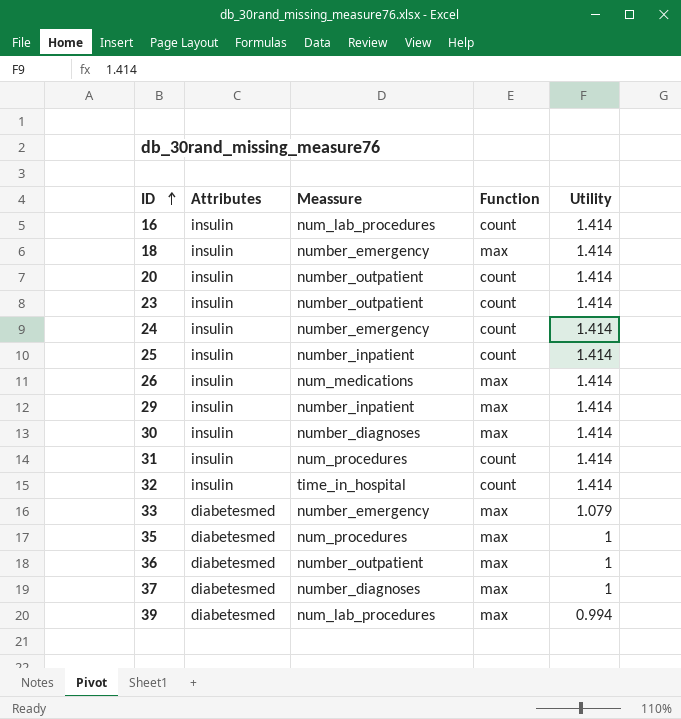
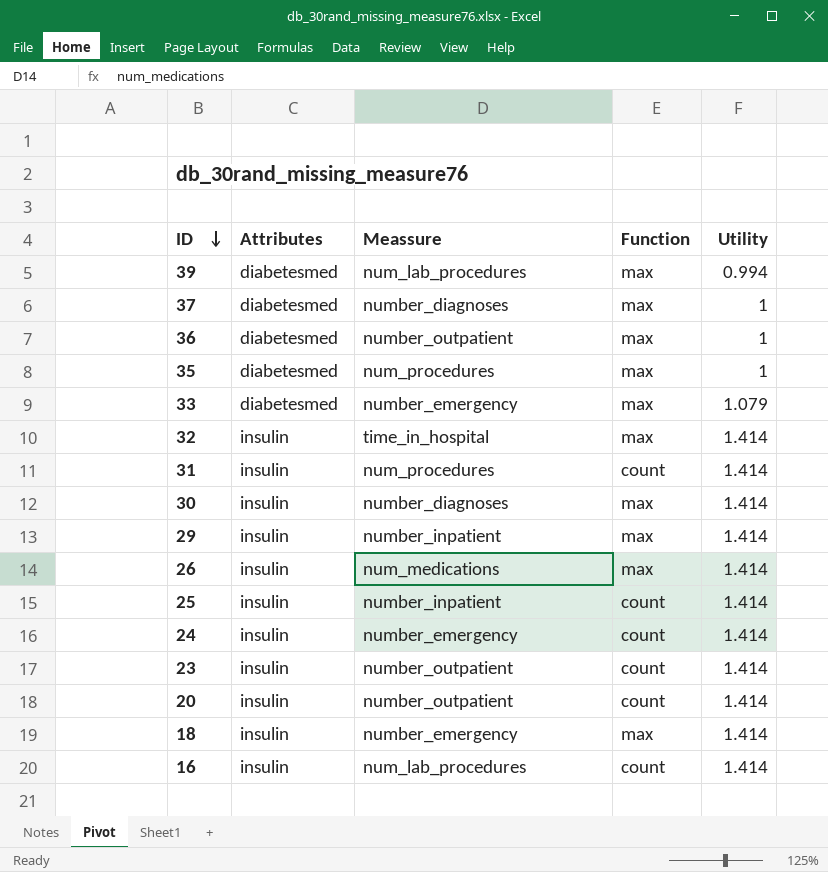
row order: ID ascending -> ID descending
32 | Function: count -> max

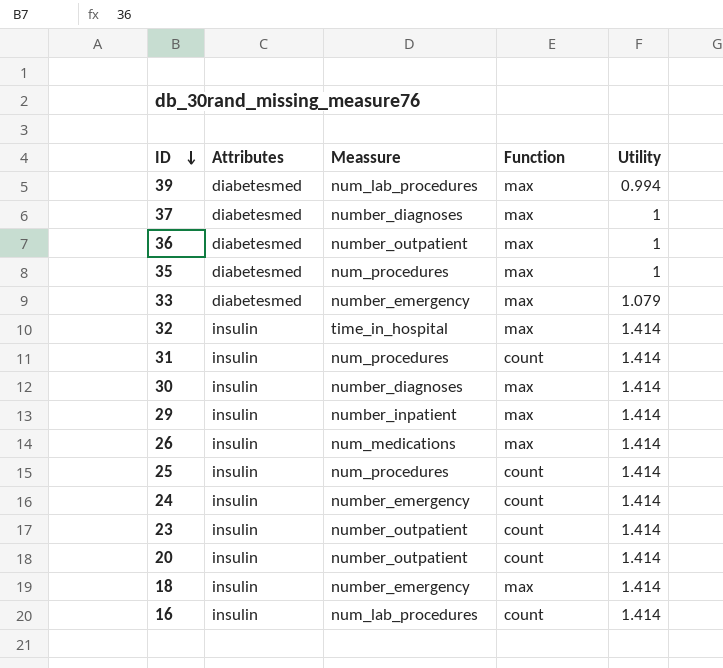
25 | Meassure: number_inpatient -> num_procedures

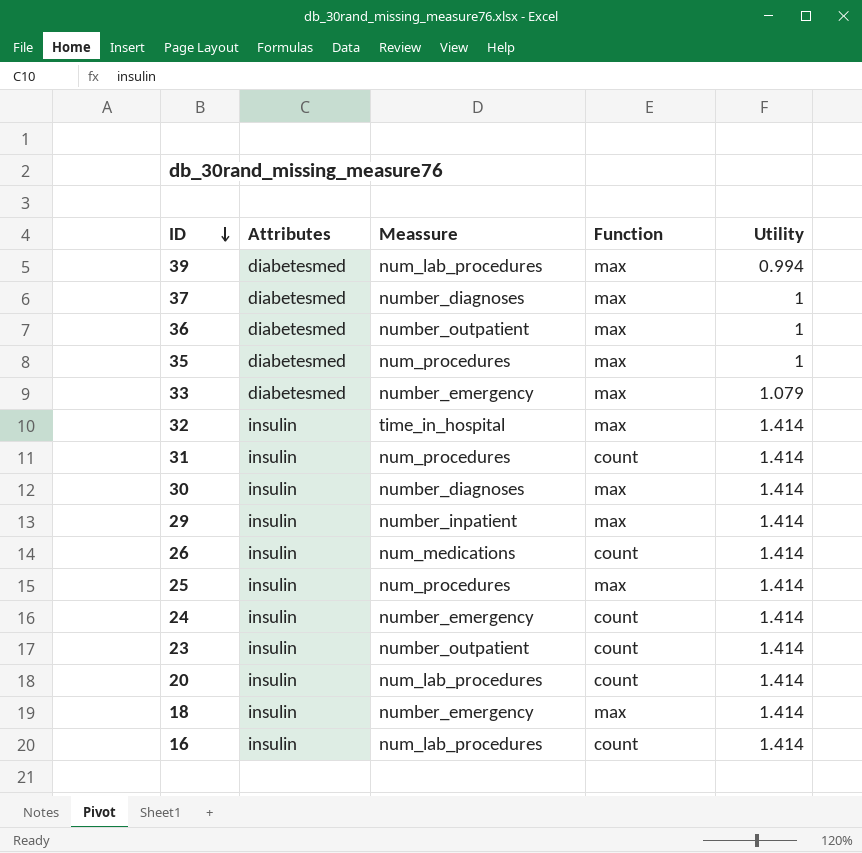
26 | Function: max -> count
25 | Function: count -> max
20 | Meassure: number_outpatient -> num_lab_procedures

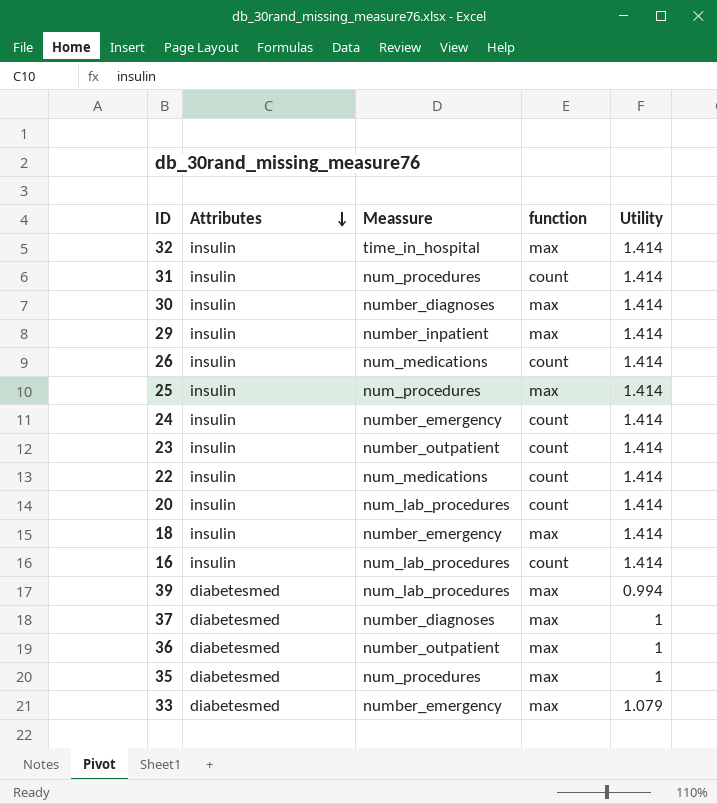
row order: ID descending -> Attributes descending
column name: Function -> function
row 22: none -> insulin | num_medications | count | 1.414

